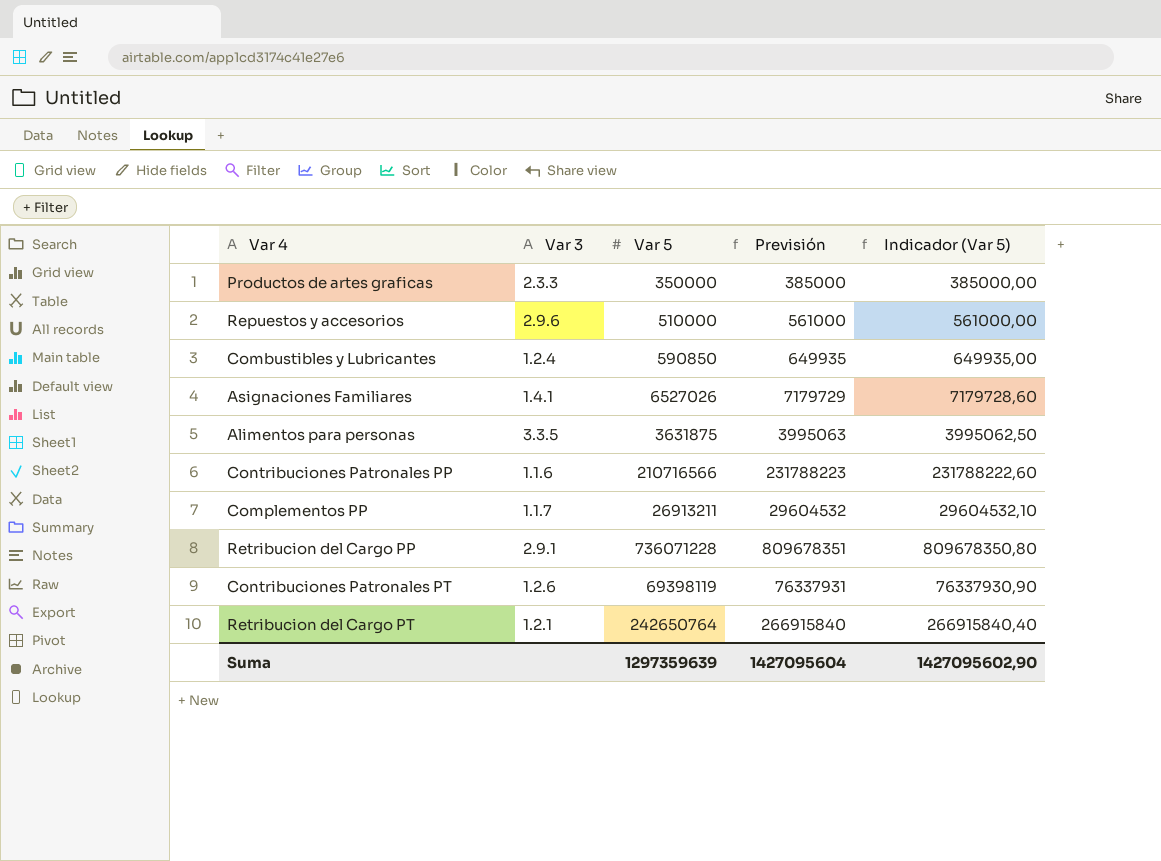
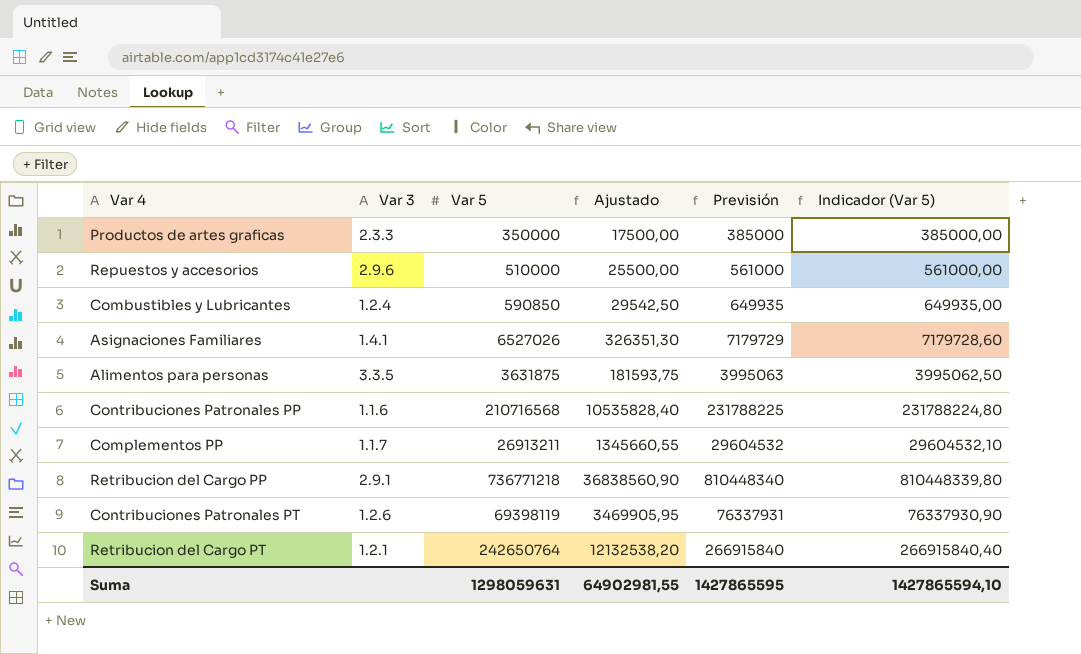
column Ajustado | formula: none -> [Var 5] * 0,05
Contribuciones Patronales PP | Var 5: 210716566 -> 210716568
Contribuciones Patronales PP | Previsión: 231788223 -> 231788225
Contribuciones Patronales PP | Indicador (Var 5): 231788222,60 -> 231788224,80
Retribucion del Cargo PP | Var 5: 736071228 -> 736771218
Retribucion del Cargo PP | Previsión: 809678351 -> 810448340
Retribucion del Cargo PP | Indicador (Var 5): 809678350,80 -> 810448339,80
Suma | Var 5: 1297359639 -> 1298059631
Suma | Previsión: 1427095604 -> 1427865595
Suma | Indicador (Var 5): 1427095602,90 -> 1427865594,10

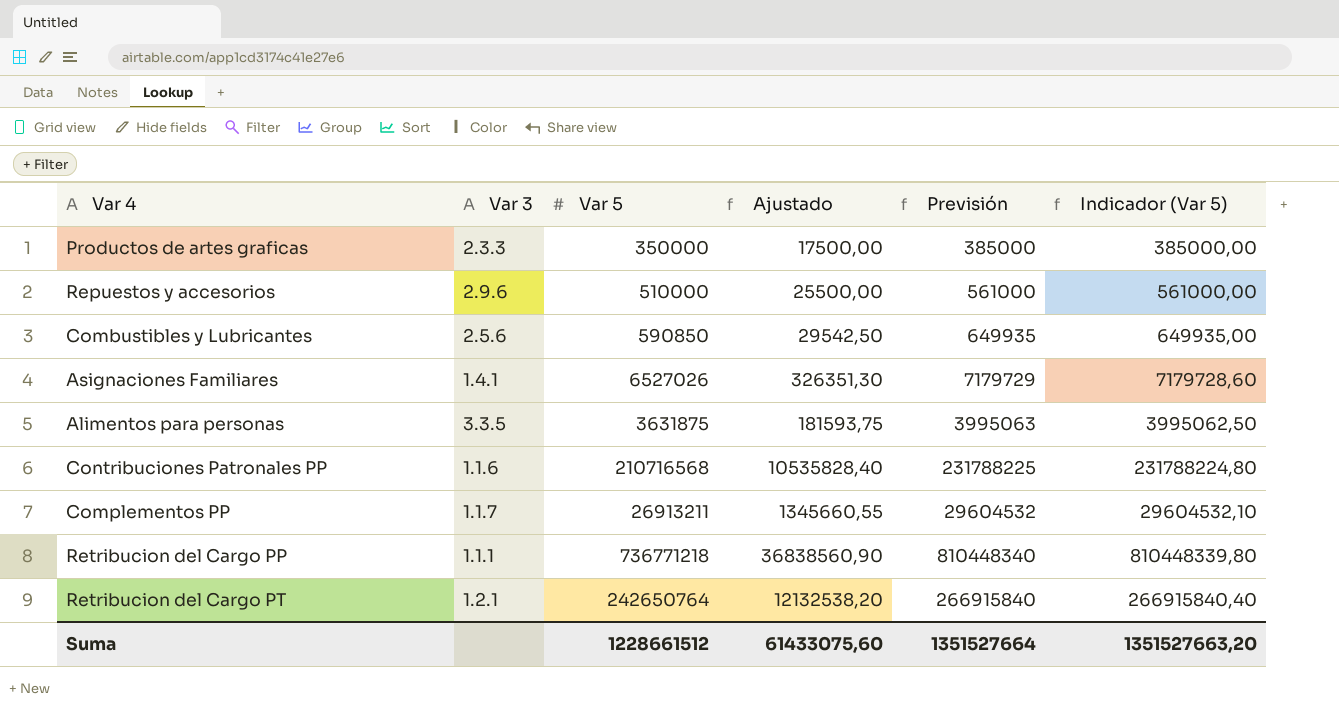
row Contribuciones Patronales PT: 1.2.6 | 69398119 | 3469905,95 | 76337931 | 76337930,90 -> none
Combustibles y Lubricantes | Var 3: 1.2.4 -> 2.5.6
Retribucion del Cargo PP | Var 3: 2.9.1 -> 1.1.1
Suma | Var 5: 1298059631 -> 1228661512
Suma | Ajustado: 64902981,55 -> 61433075,60
Suma | Previsión: 1427865595 -> 1351527664
Suma | Indicador (Var 5): 1427865594,10 -> 1351527663,20

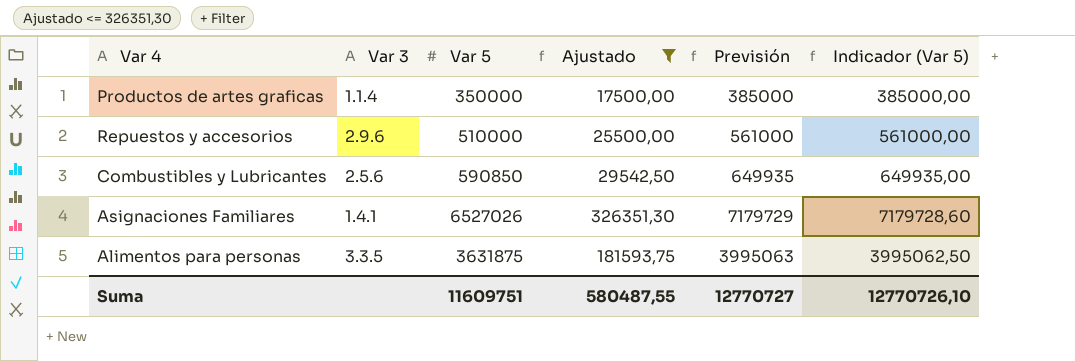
filter: none -> Ajustado <= 326351,30
Productos de artes graficas | Var 3: 2.3.3 -> 1.1.4
Suma | Var 5: 1228661512 -> 11609751
Suma | Ajustado: 61433075,60 -> 580487,55
Suma | Previsión: 1351527664 -> 12770727
Suma | Indicador (Var 5): 1351527663,20 -> 12770726,10

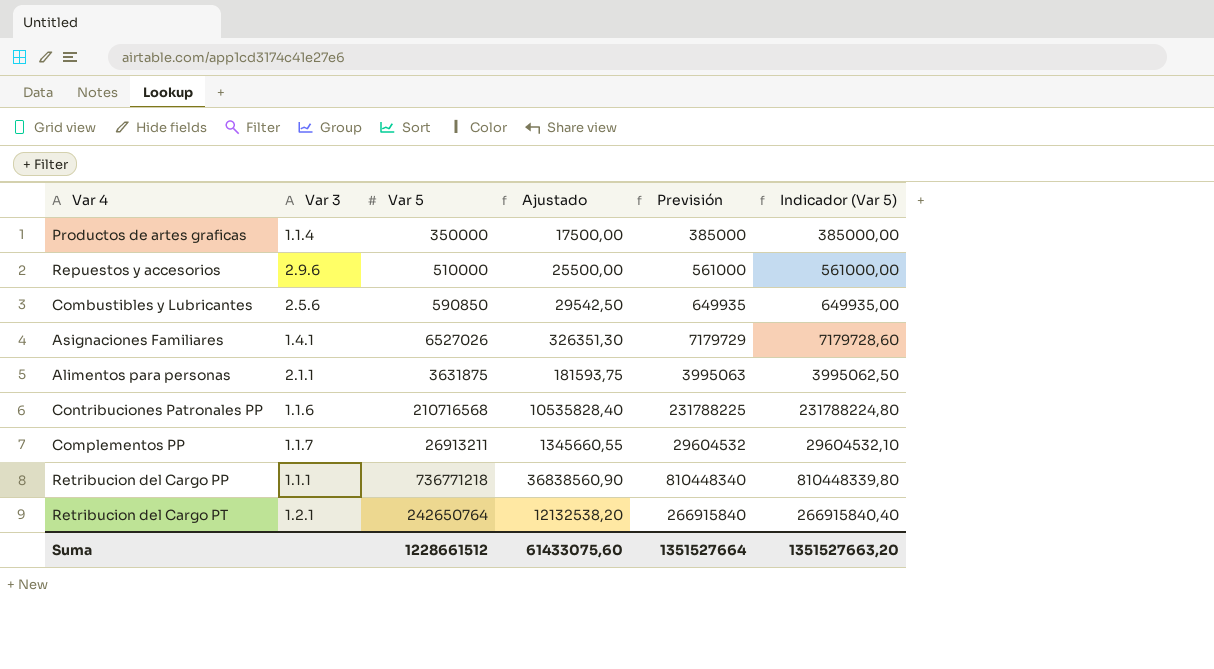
filter: Ajustado <= 326351,30 -> none
Alimentos para personas | Var 3: 3.3.5 -> 2.1.1
Suma | Var 5: 11609751 -> 1228661512
Suma | Ajustado: 580487,55 -> 61433075,60
Suma | Previsión: 12770727 -> 1351527664
Suma | Indicador (Var 5): 12770726,10 -> 1351527663,20

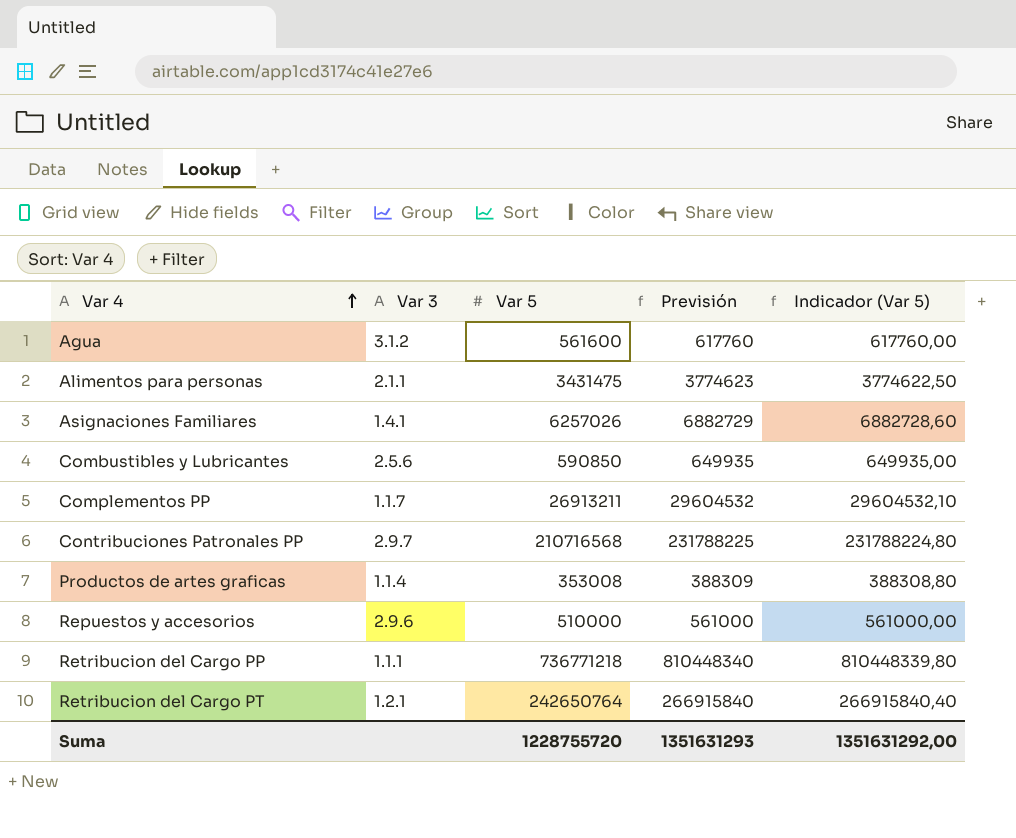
row order: none -> Var 4 ascending
column Ajustado | formula: [Var 5] * 0,05 -> none
row Agua: none -> 3.1.2 | 561600 | 617760 | 617760,00
Alimentos para personas | Var 5: 3631875 -> 3431475
Alimentos para personas | Previsión: 3995063 -> 3774623
Alimentos para personas | Indicador (Var 5): 3995062,50 -> 3774622,50
Asignaciones Familiares | Var 5: 6527026 -> 6257026
Asignaciones Familiares | Previsión: 7179729 -> 6882729
Asignaciones Familiares | Indicador (Var 5): 7179728,60 -> 6882728,60
Contribuciones Patronales PP | Var 3: 1.1.6 -> 2.9.7
Productos de artes graficas | Var 5: 350000 -> 353008
Productos de artes graficas | Previsión: 385000 -> 388309
Productos de artes graficas | Indicador (Var 5): 385000,00 -> 388308,80
Suma | Var 5: 1228661512 -> 1228755720
Suma | Previsión: 1351527664 -> 1351631293
Suma | Indicador (Var 5): 1351527663,20 -> 1351631292,00

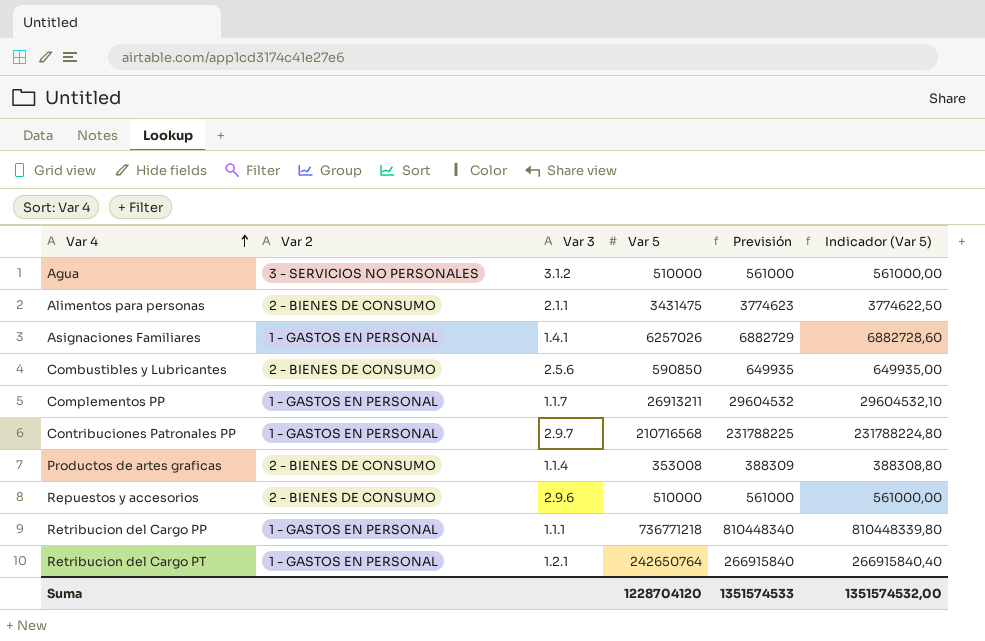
column Var 2 | position: none -> 2
Agua | Var 5: 561600 -> 510000
Agua | Previsión: 617760 -> 561000
Agua | Indicador (Var 5): 617760,00 -> 561000,00
Suma | Var 5: 1228755720 -> 1228704120
Suma | Previsión: 1351631293 -> 1351574533
Suma | Indicador (Var 5): 1351631292,00 -> 1351574532,00

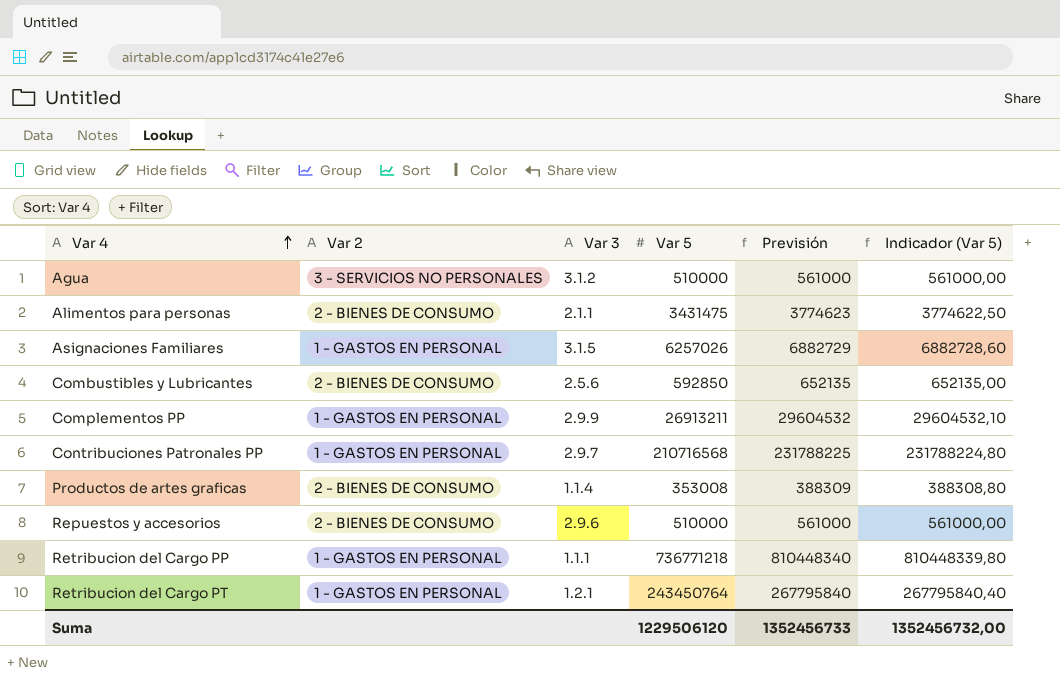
Asignaciones Familiares | Var 3: 1.4.1 -> 3.1.5
Combustibles y Lubricantes | Var 5: 590850 -> 592850
Combustibles y Lubricantes | Previsión: 649935 -> 652135
Combustibles y Lubricantes | Indicador (Var 5): 649935,00 -> 652135,00
Complementos PP | Var 3: 1.1.7 -> 2.9.9
Retribucion del Cargo PT | Var 5: 242650764 -> 243450764
Retribucion del Cargo PT | Previsión: 266915840 -> 267795840
Retribucion del Cargo PT | Indicador (Var 5): 266915840,40 -> 267795840,40
Suma | Var 5: 1228704120 -> 1229506120
Suma | Previsión: 1351574533 -> 1352456733
Suma | Indicador (Var 5): 1351574532,00 -> 1352456732,00

